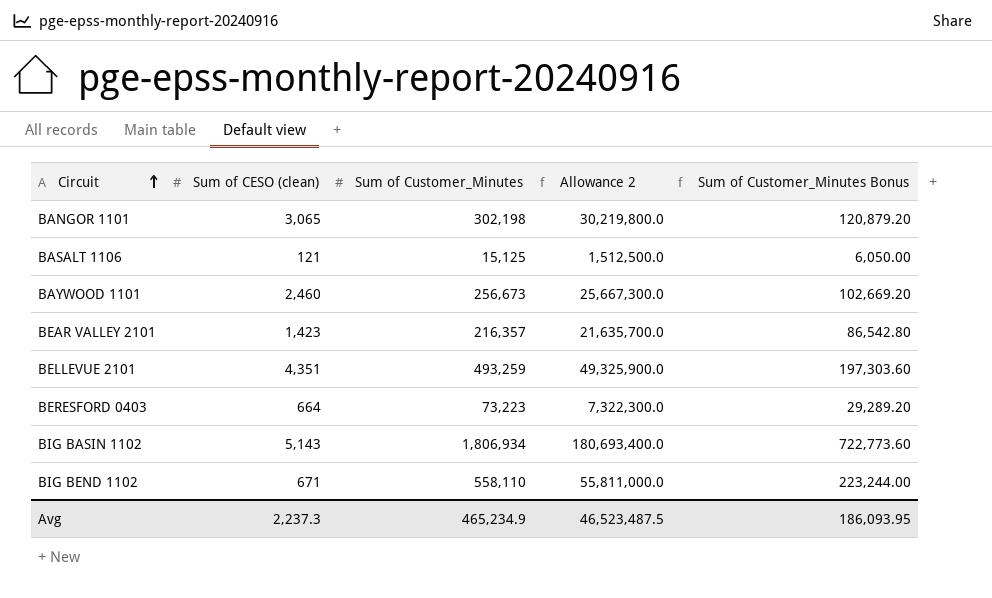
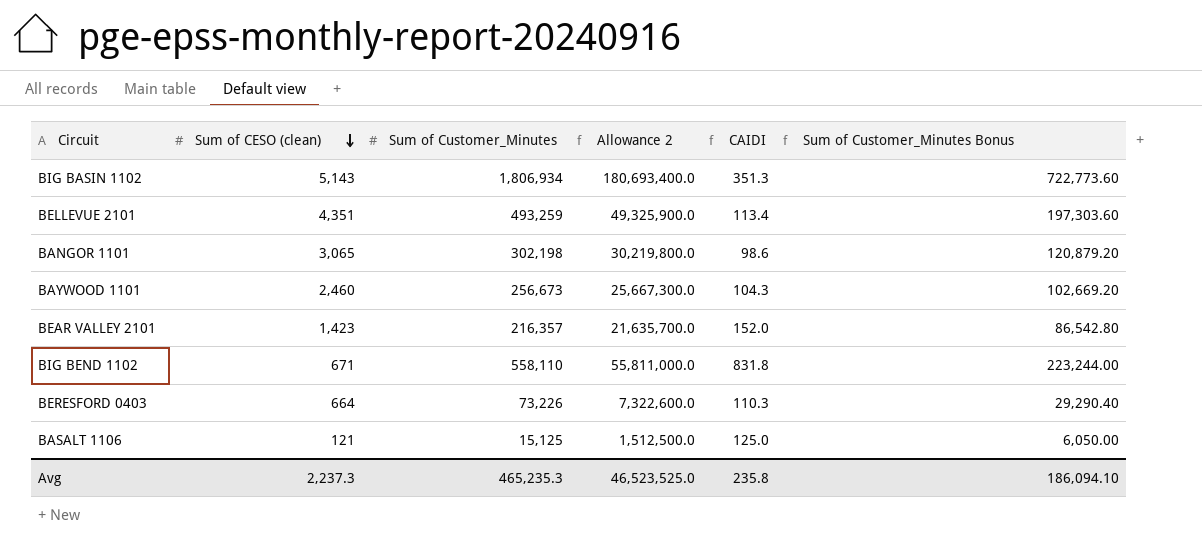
row order: Circuit ascending -> Sum of CESO (clean) descending
column CAIDI | formula: none -> [Sum of Customer_Minutes] / [Sum of CESO (clean)]
BERESFORD 0403 | Sum of Customer_Minutes: 73,223 -> 73,226
BERESFORD 0403 | Allowance 2: 7,322,300.0 -> 7,322,600.0
BERESFORD 0403 | Sum of Customer_Minutes Bonus: 29,289.20 -> 29,290.40
Avg | Sum of Customer_Minutes: 465,234.9 -> 465,235.3
Avg | Allowance 2: 46,523,487.5 -> 46,523,525.0
Avg | Sum of Customer_Minutes Bonus: 186,093.95 -> 186,094.10

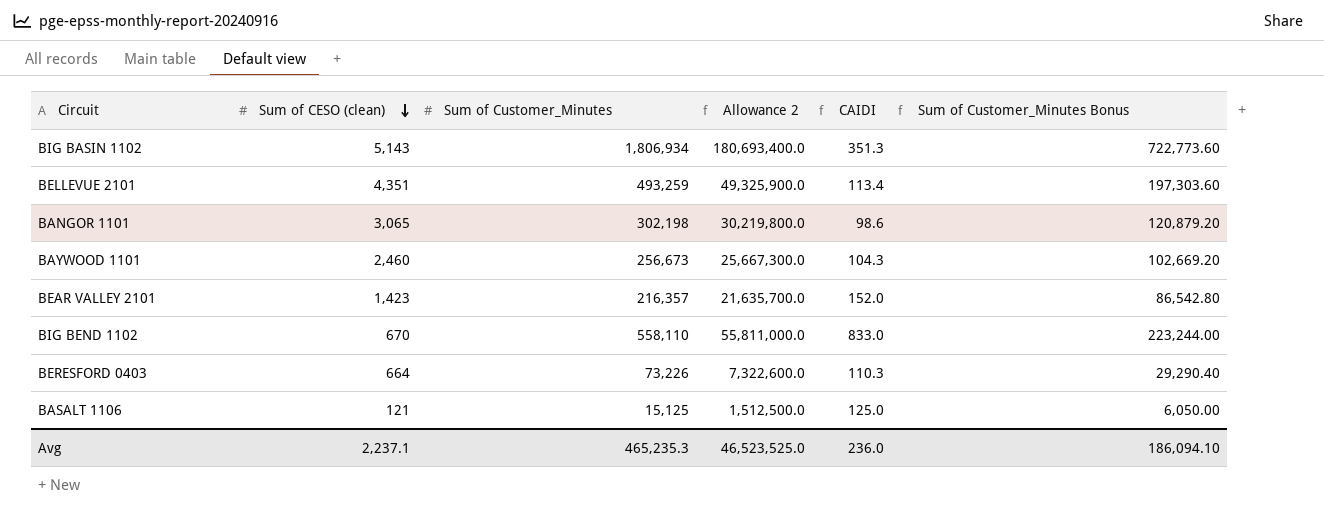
BIG BEND 1102 | Sum of CESO (clean): 671 -> 670
BIG BEND 1102 | CAIDI: 831.8 -> 833.0
Avg | Sum of CESO (clean): 2,237.3 -> 2,237.1
Avg | CAIDI: 235.8 -> 236.0

